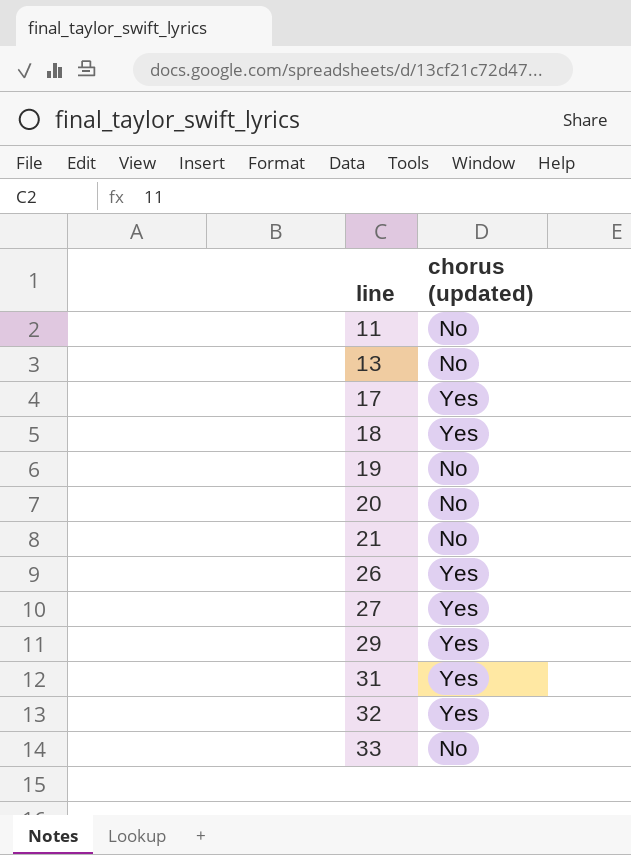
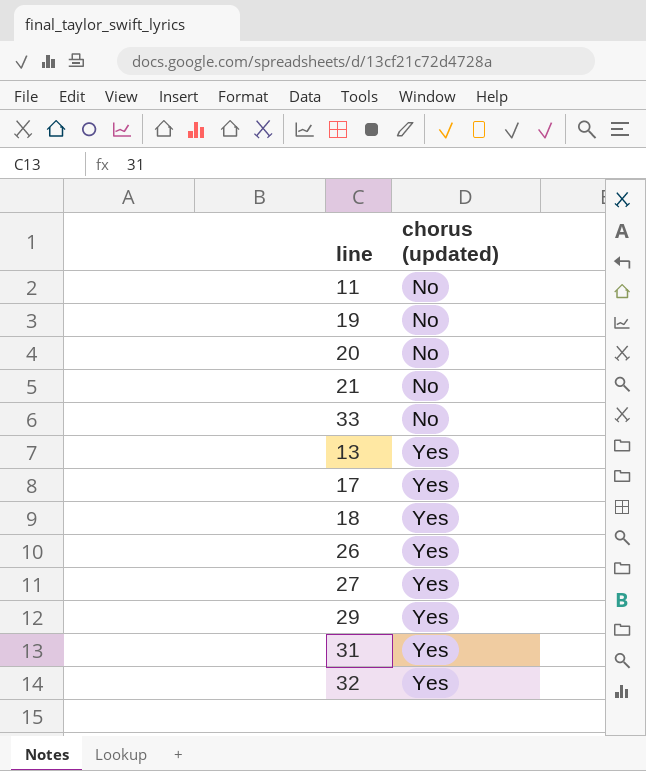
row order: line ascending -> chorus (updated) ascending
13 | chorus (updated): No -> Yes

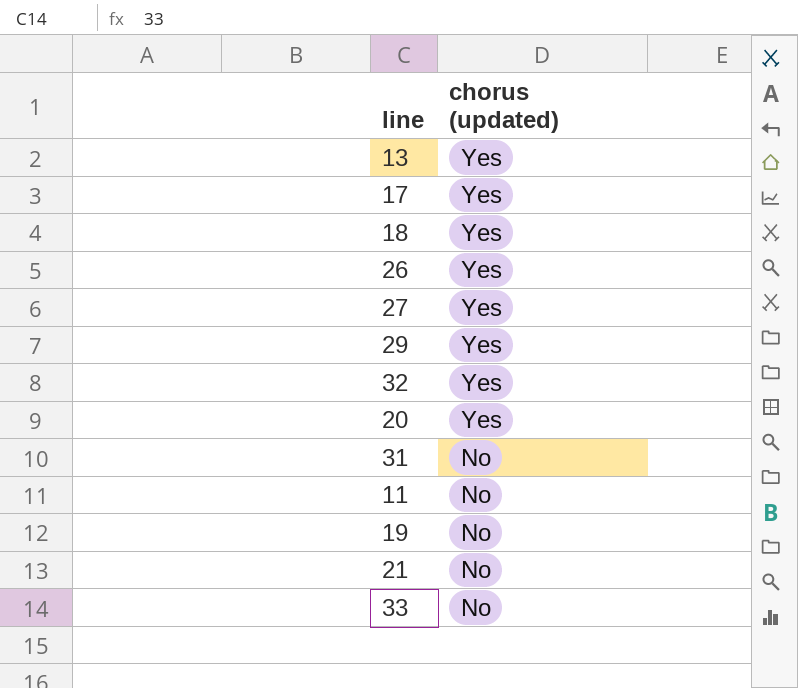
row order: chorus (updated) ascending -> chorus (updated) descending
20 | chorus (updated): No -> Yes
31 | chorus (updated): Yes -> No

